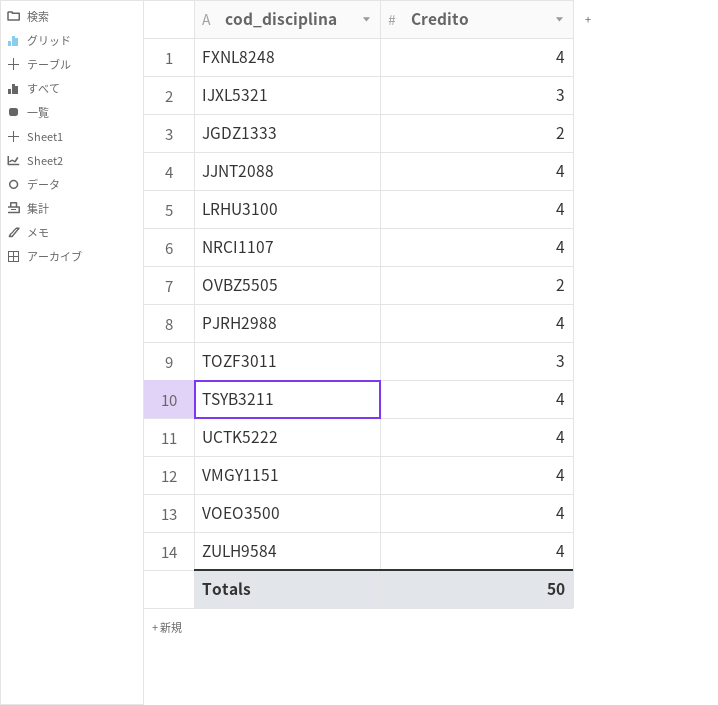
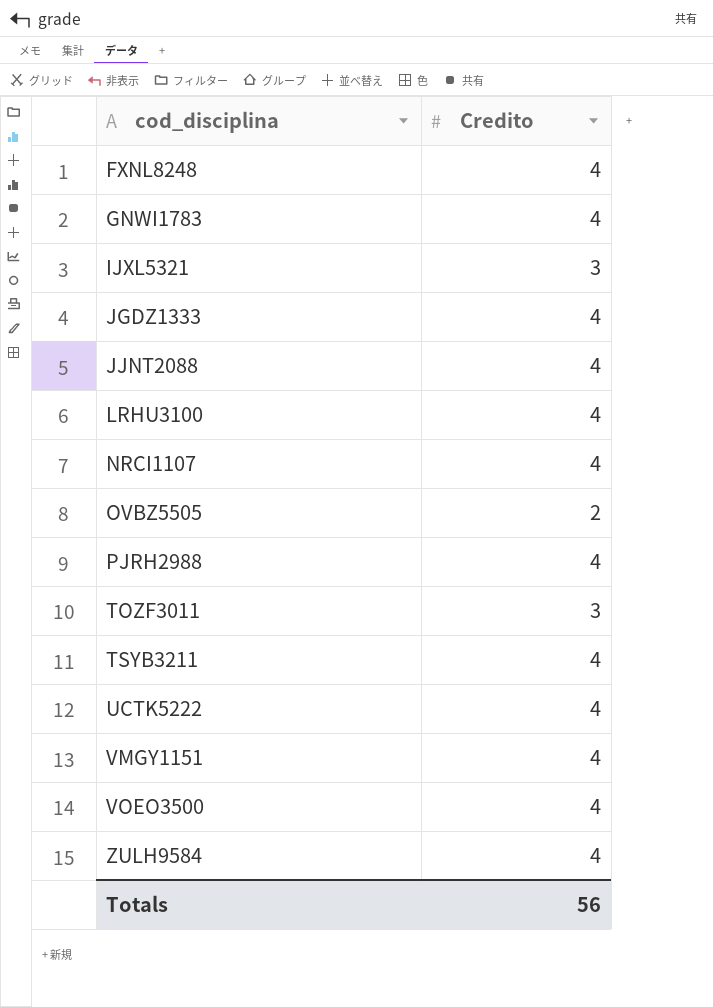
row GNWI1783: none -> 4
JGDZ1333 | Credito: 2 -> 4
Totals | Credito: 50 -> 56

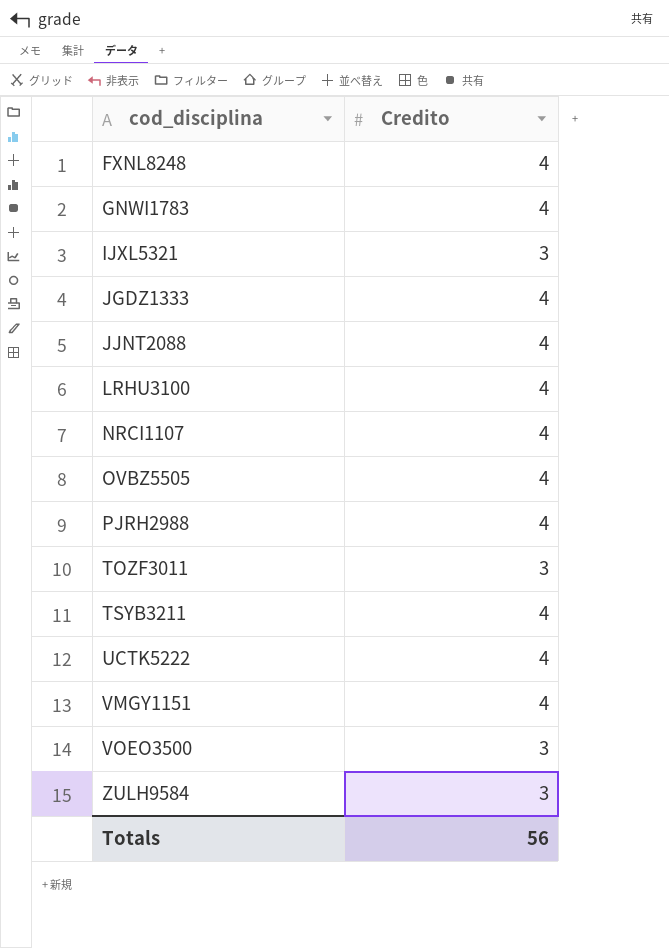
OVBZ5505 | Credito: 2 -> 4
VOEO3500 | Credito: 4 -> 3
ZULH9584 | Credito: 4 -> 3

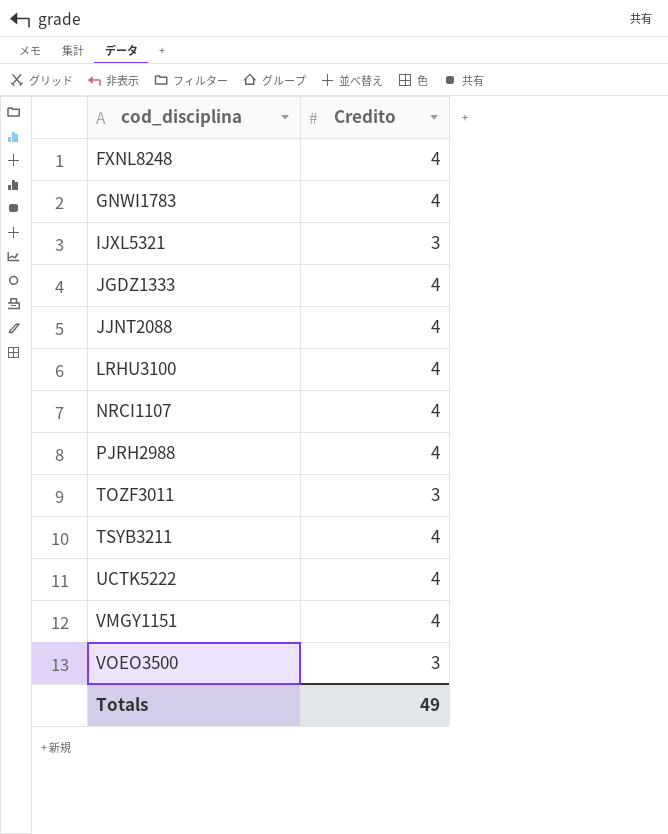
row OVBZ5505: 4 -> none
row ZULH9584: 3 -> none
Totals | Credito: 56 -> 49

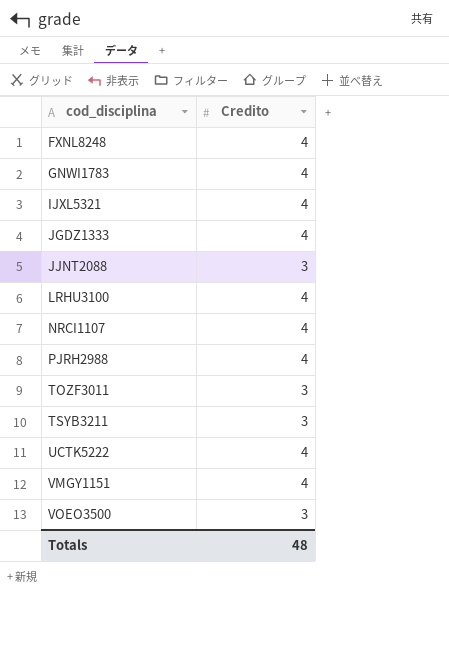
IJXL5321 | Credito: 3 -> 4
JJNT2088 | Credito: 4 -> 3
TSYB3211 | Credito: 4 -> 3
Totals | Credito: 49 -> 48

